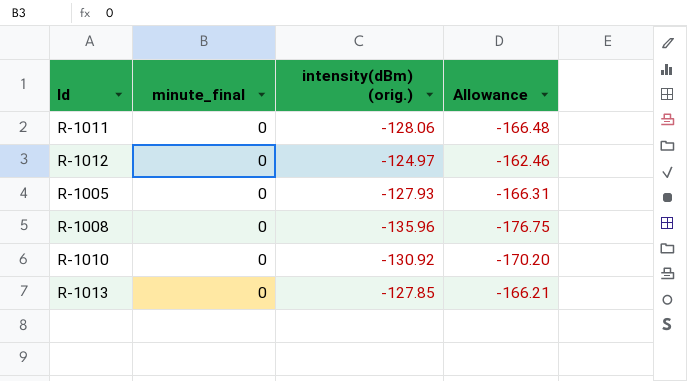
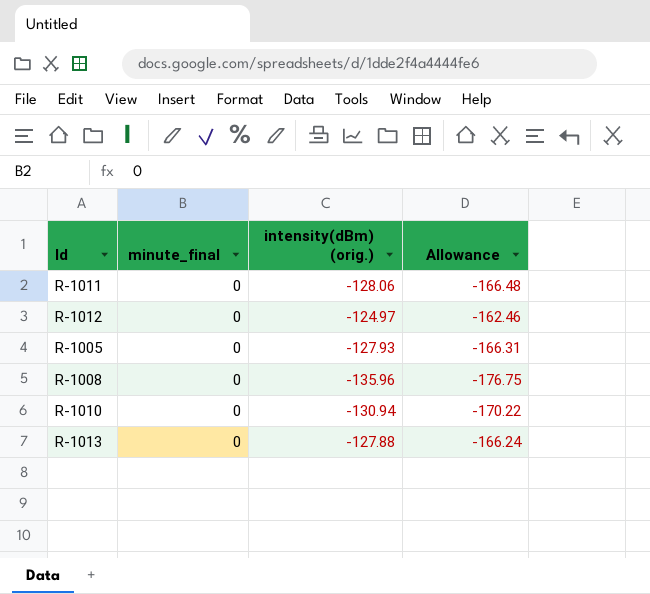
R-1010 | intensity(dBm) (orig.): -130.92 -> -130.94
R-1010 | Allowance: -170.20 -> -170.22
R-1013 | intensity(dBm) (orig.): -127.85 -> -127.88
R-1013 | Allowance: -166.21 -> -166.24

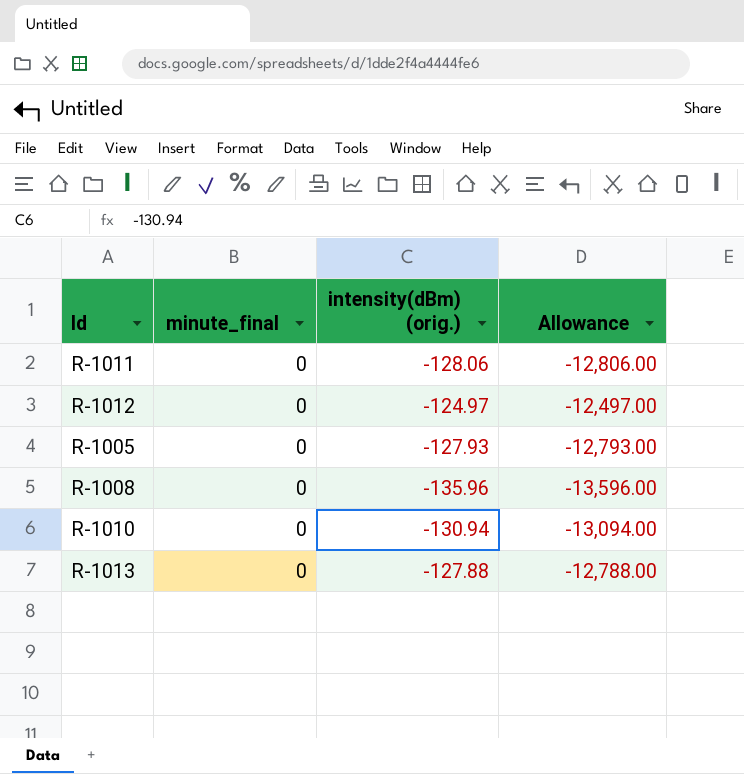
column Allowance | formula: [intensity(dBm) (orig.)] * 1.3 -> [intensity(dBm) (orig.)] * 100

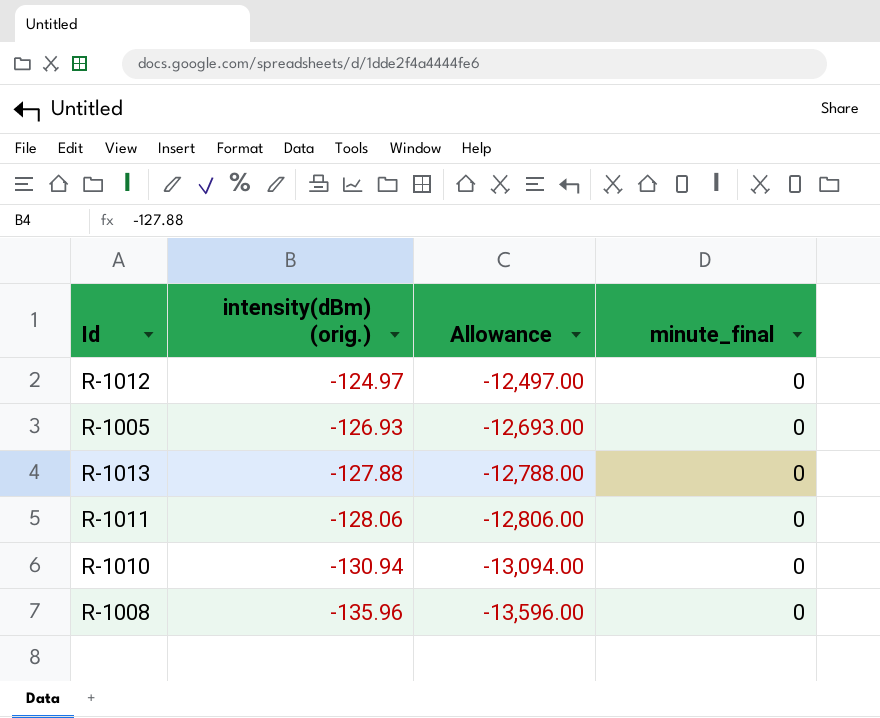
row order: none -> intensity(dBm) (orig.) descending
column minute_final | position: 2 -> 4
R-1005 | intensity(dBm) (orig.): -127.93 -> -126.93
R-1005 | Allowance: -12,793.00 -> -12,693.00

